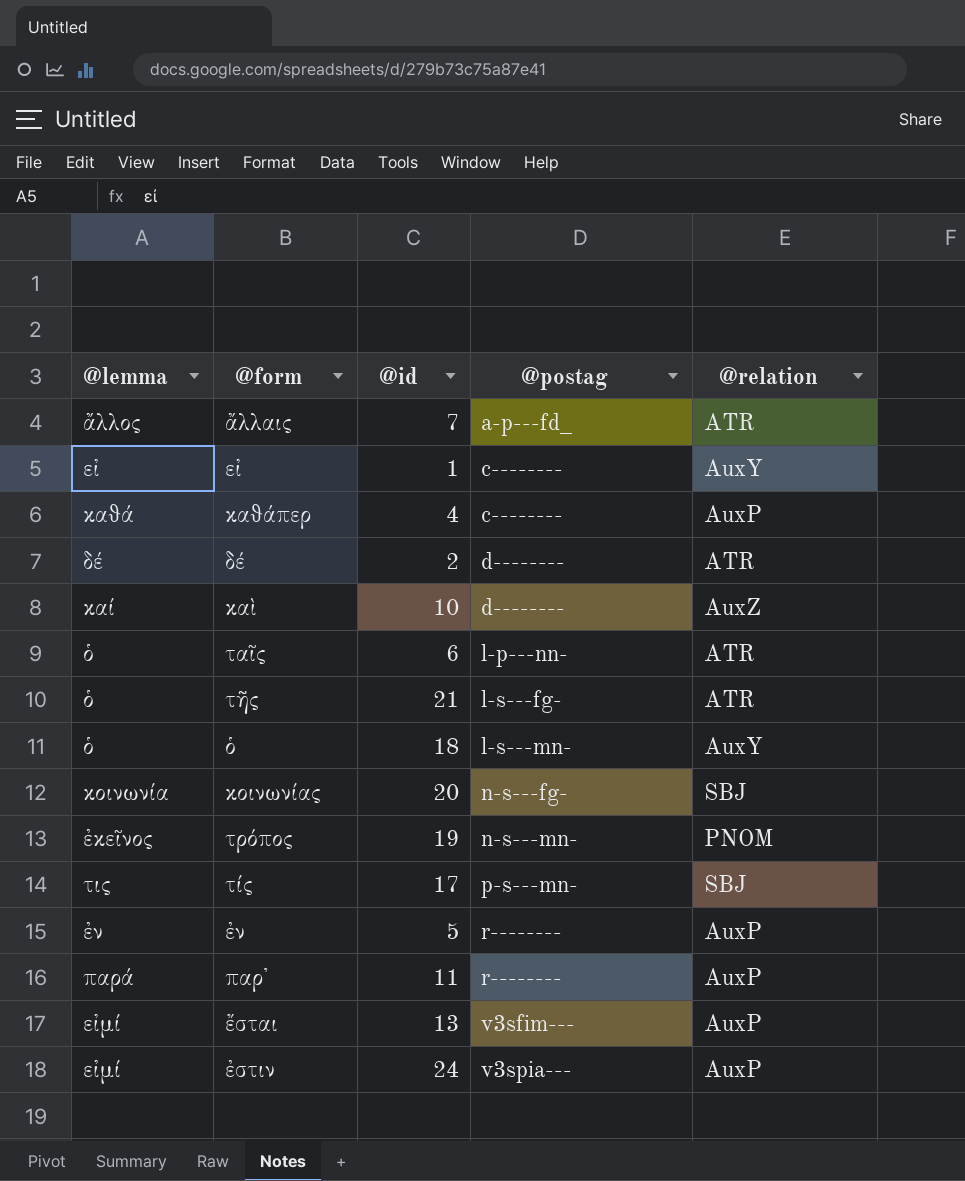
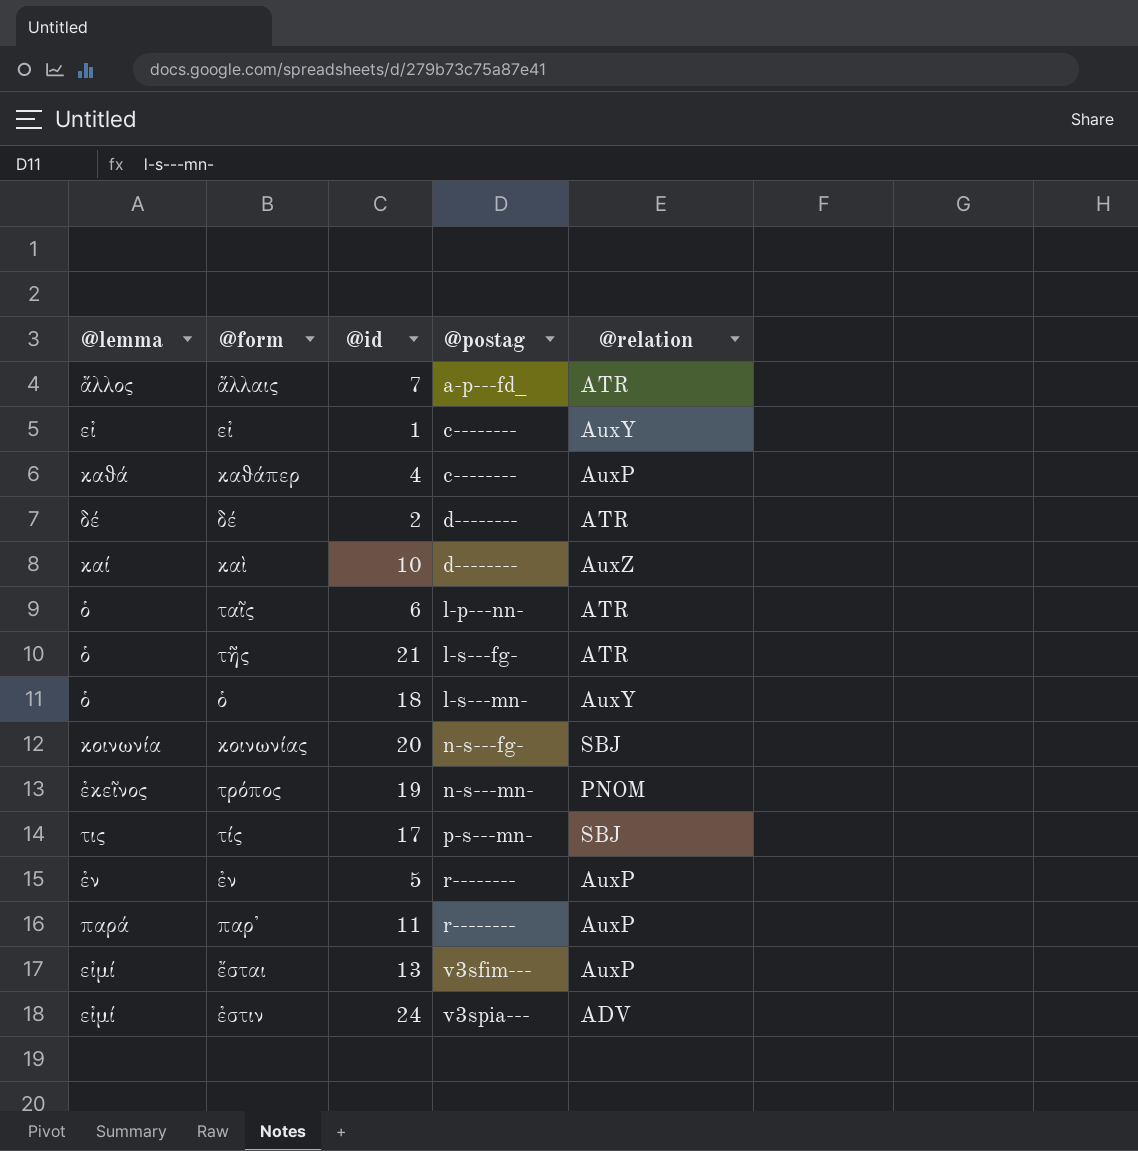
ἐστιν | @relation: AuxP -> ADV

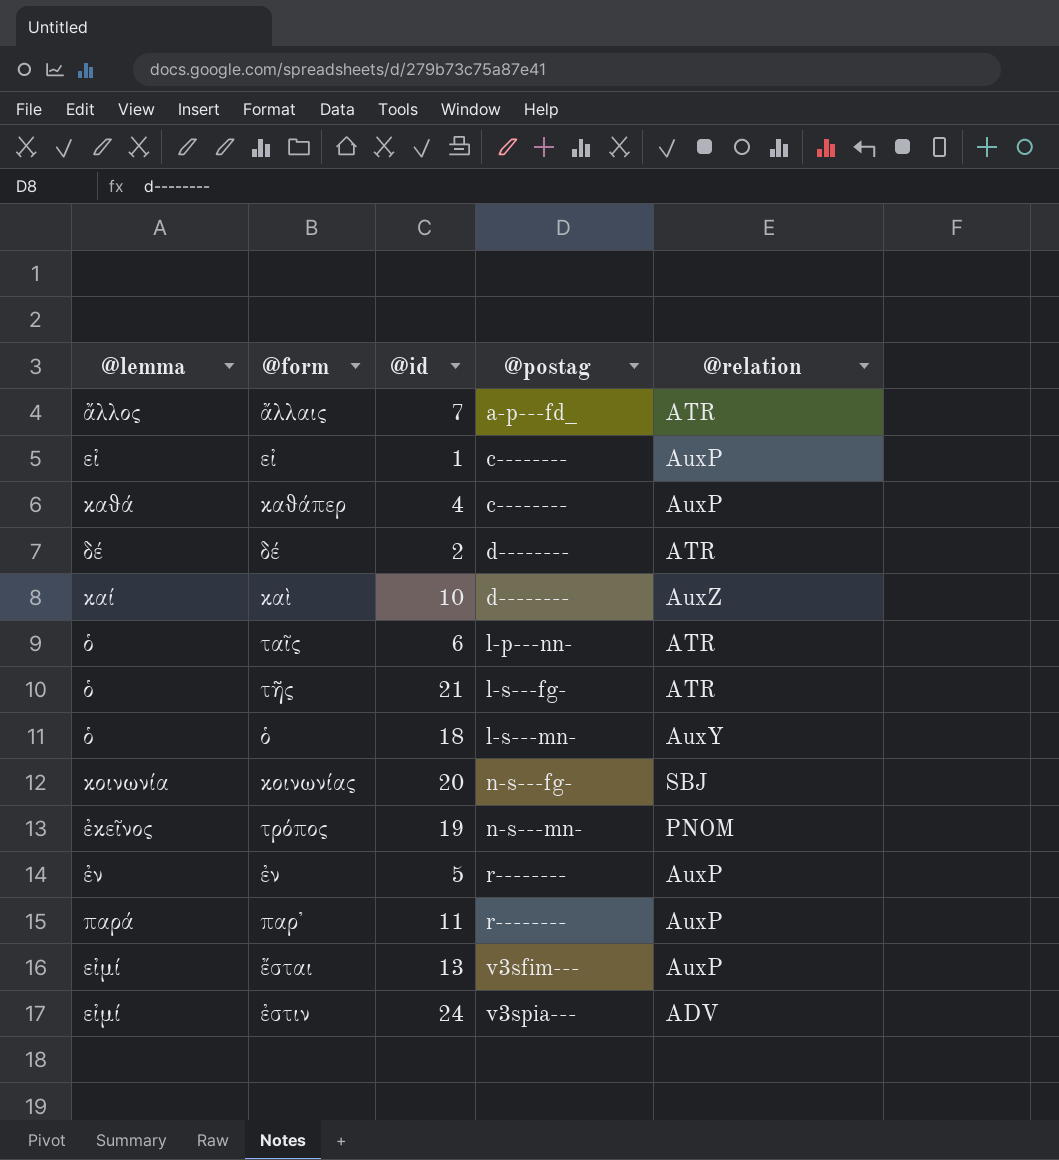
row τίς: τις | 17 | p-s---mn- | SBJ -> none
εἰ | @relation: AuxY -> AuxP

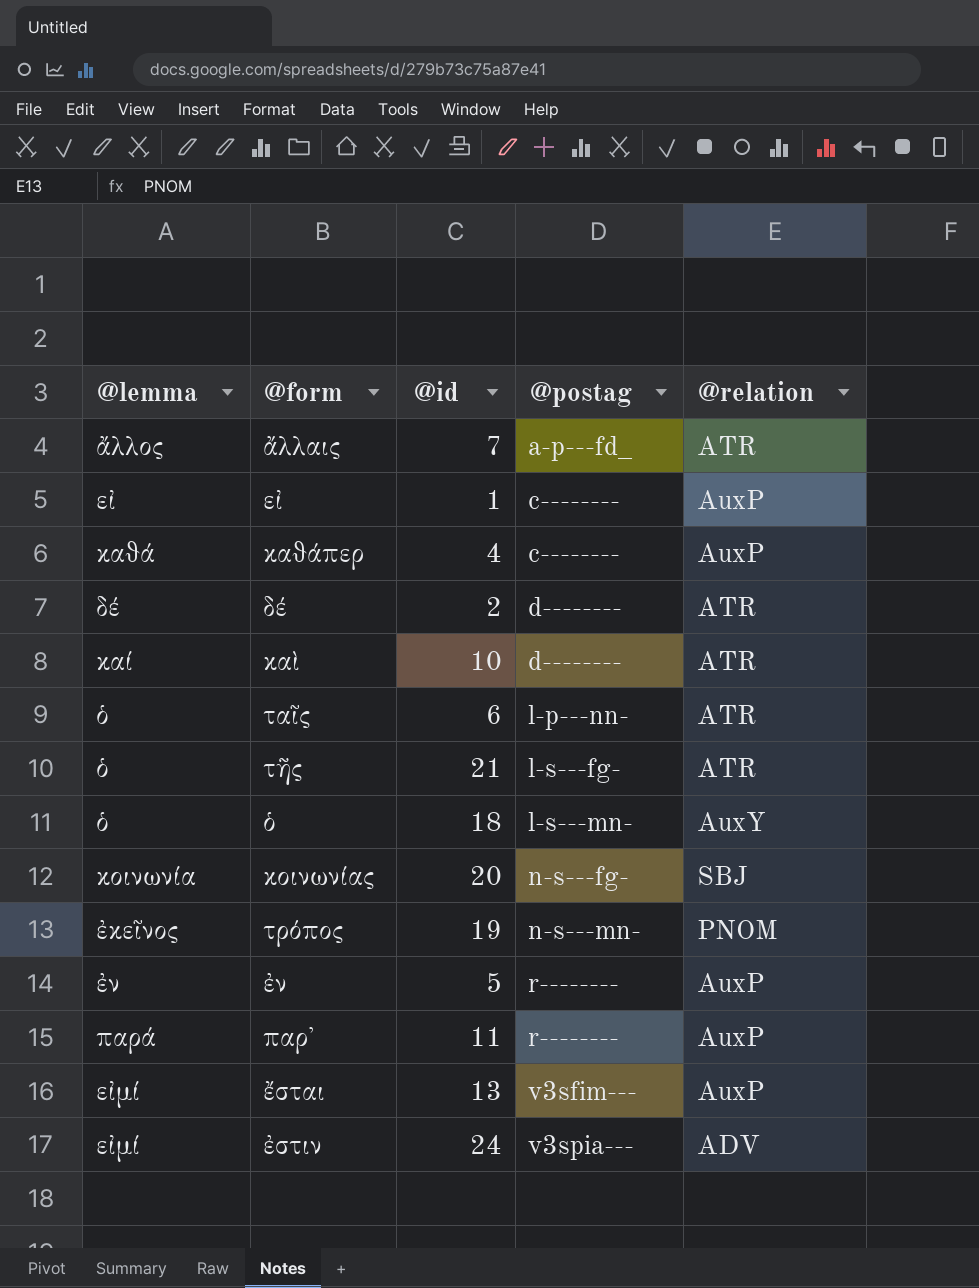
καὶ | @relation: AuxZ -> ATR

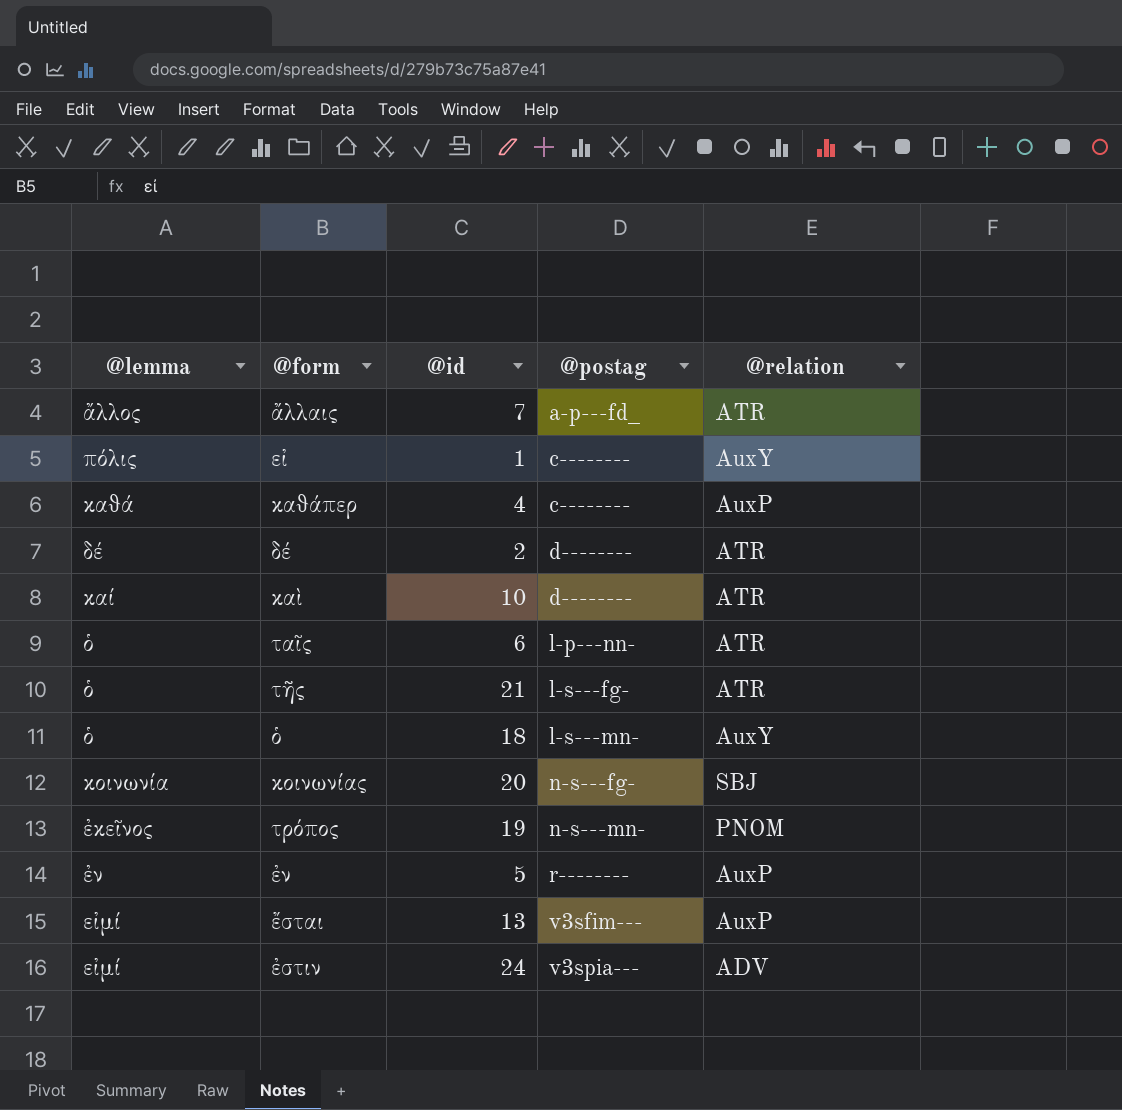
row παρ᾽: παρά | 11 | r-------- | AuxP -> none
εἰ | @lemma: εἰ -> πόλις
εἰ | @relation: AuxP -> AuxY

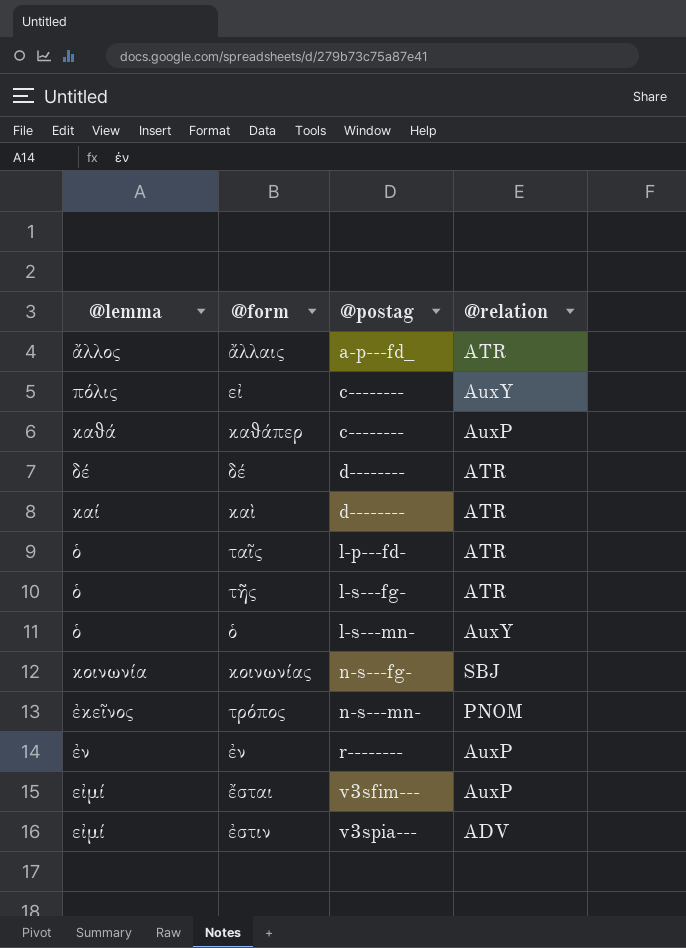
column @id | position: 3 -> none
ταῖς | @postag: l-p---nn- -> l-p---fd-

